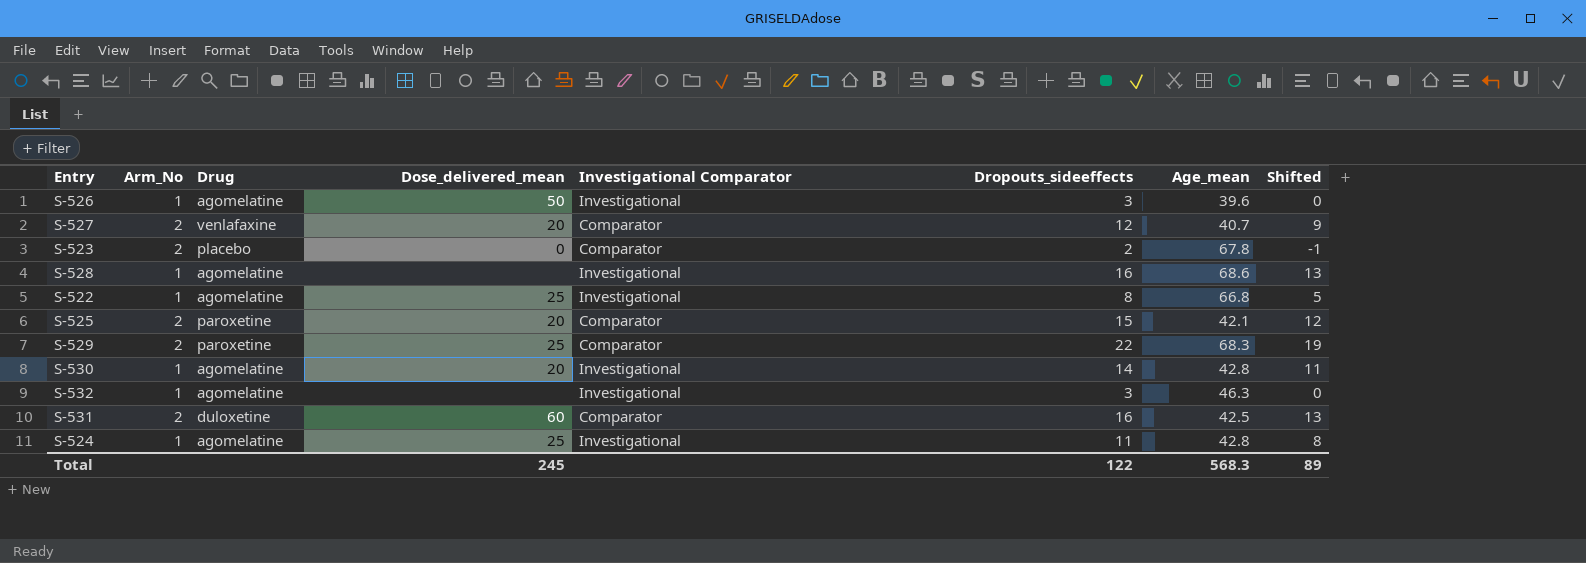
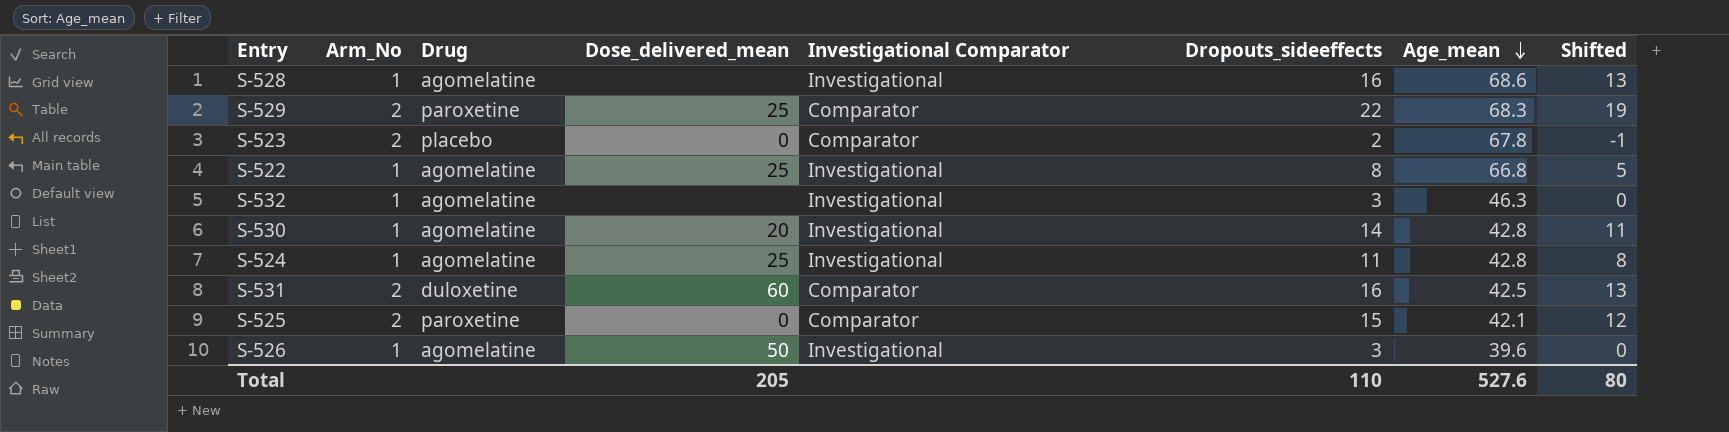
row order: none -> Age_mean descending
row S-527: 2 | venlafaxine | 20 | Comparator | 12 | 40.7 | 9 -> none
S-525 | Dose_delivered_mean: 20 -> 0
Total | Dose_delivered_mean: 245 -> 205
Total | Dropouts_sideeffects: 122 -> 110
Total | Age_mean: 568.3 -> 527.6
Total | Shifted: 89 -> 80

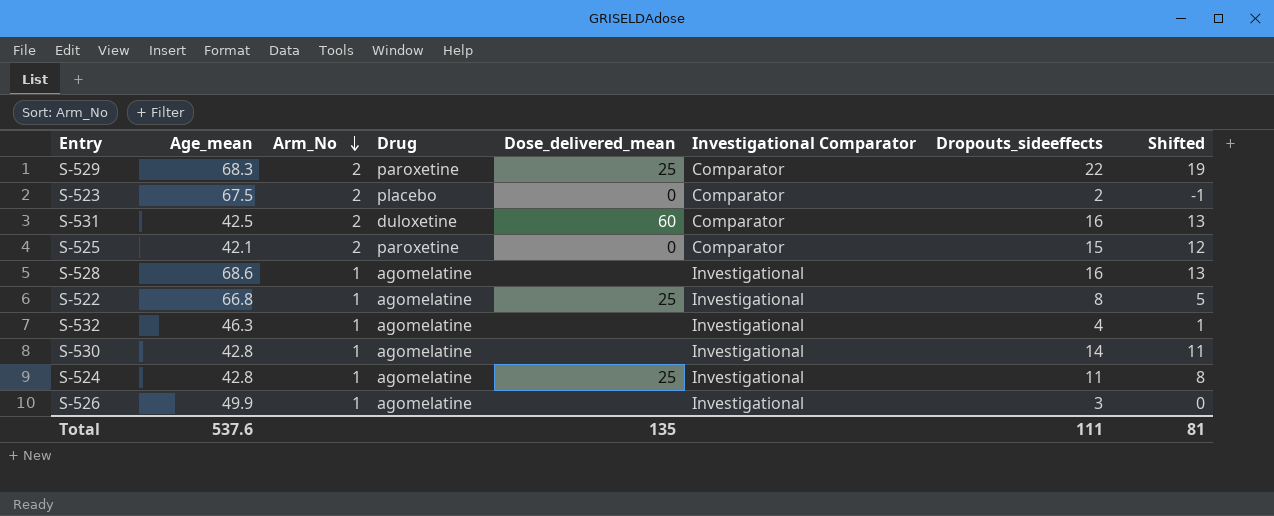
row order: Age_mean descending -> Arm_No descending
column Age_mean | position: 7 -> 2
S-523 | Age_mean: 67.8 -> 67.5
S-532 | Dropouts_sideeffects: 3 -> 4
S-532 | Shifted: 0 -> 1
S-530 | Dose_delivered_mean: 20 -> none
S-526 | Age_mean: 39.6 -> 49.9
S-526 | Dose_delivered_mean: 50 -> none
Total | Age_mean: 527.6 -> 537.6
Total | Dose_delivered_mean: 205 -> 135
Total | Dropouts_sideeffects: 110 -> 111
Total | Shifted: 80 -> 81

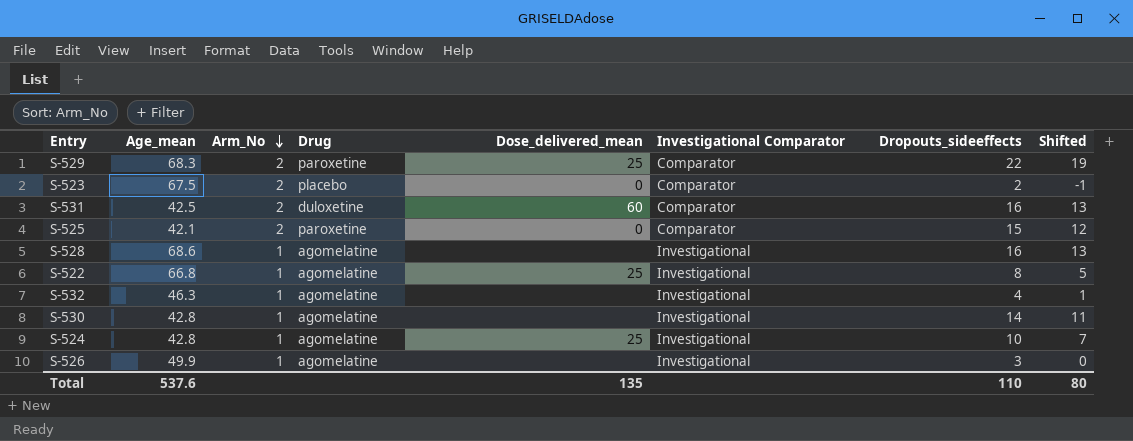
S-524 | Dropouts_sideeffects: 11 -> 10
S-524 | Shifted: 8 -> 7
Total | Dropouts_sideeffects: 111 -> 110
Total | Shifted: 81 -> 80

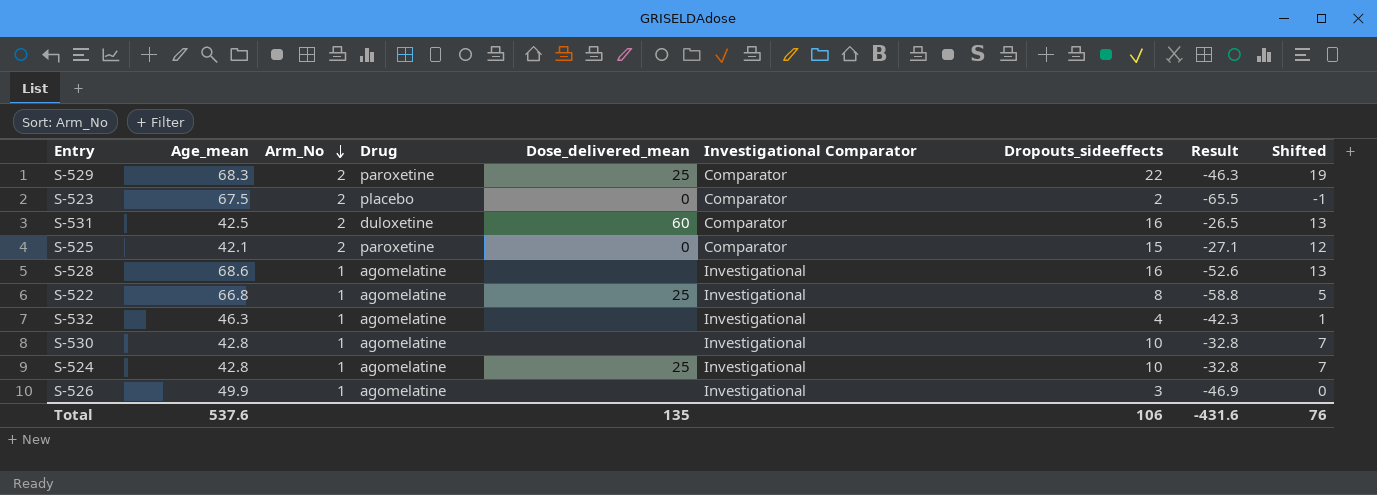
column Result | formula: none -> [Dropouts_sideeffects] - [Age_mean]
S-530 | Dropouts_sideeffects: 14 -> 10
S-530 | Shifted: 11 -> 7
Total | Dropouts_sideeffects: 110 -> 106
Total | Shifted: 80 -> 76

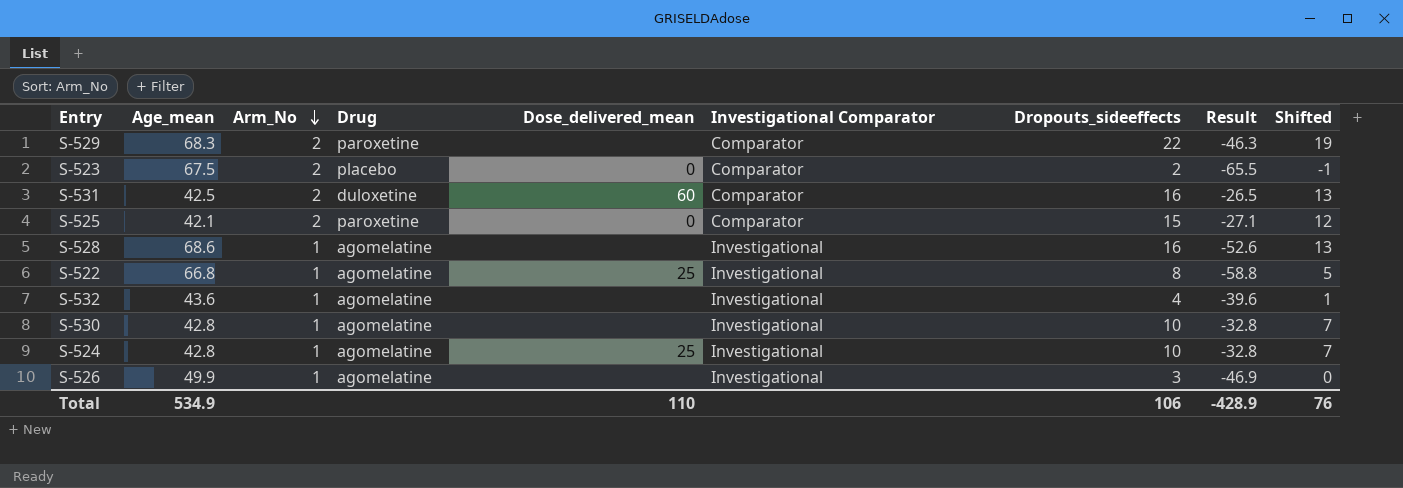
S-529 | Dose_delivered_mean: 25 -> none
S-532 | Age_mean: 46.3 -> 43.6
S-532 | Result: -42.3 -> -39.6
Total | Age_mean: 537.6 -> 534.9
Total | Dose_delivered_mean: 135 -> 110
Total | Result: -431.6 -> -428.9

